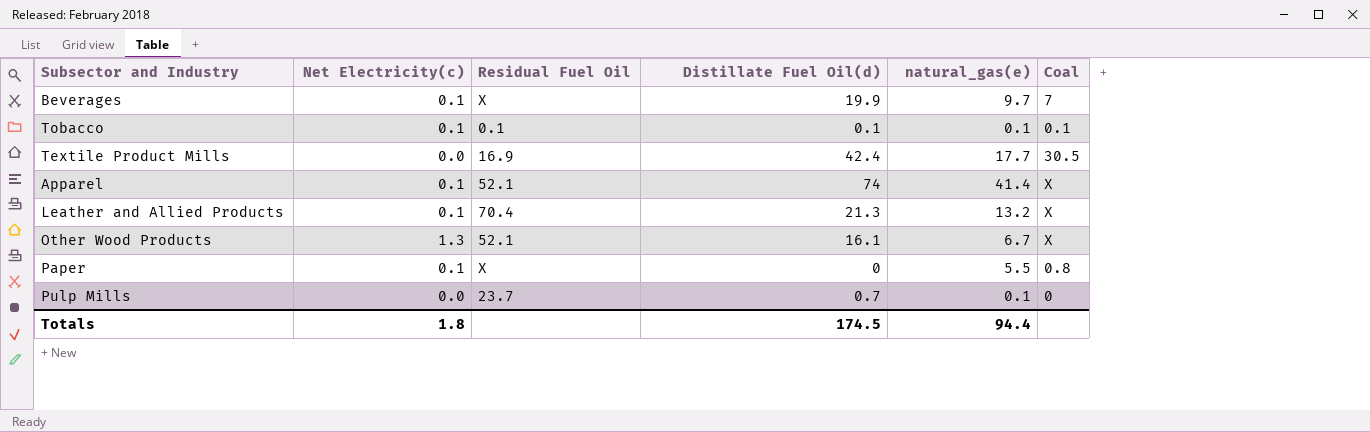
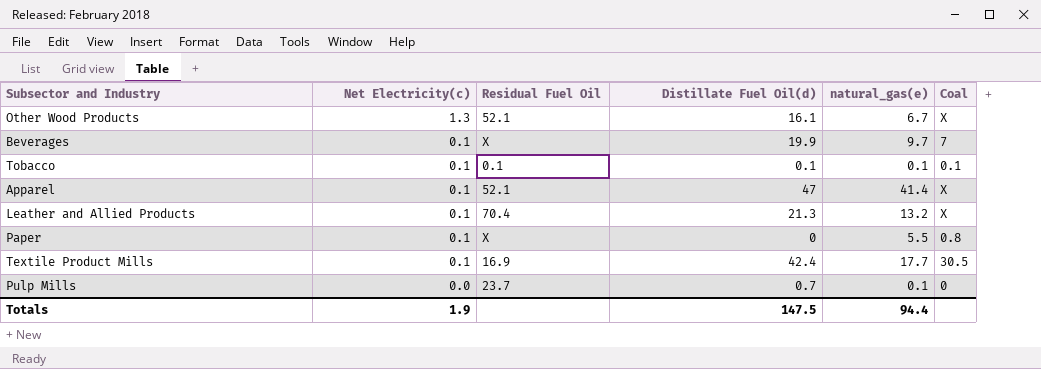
row order: none -> Net Electricity(c) descending
Apparel | Distillate Fuel Oil(d): 74 -> 47
Textile Product Mills | Net Electricity(c): 0.0 -> 0.1
Totals | Net Electricity(c): 1.8 -> 1.9
Totals | Distillate Fuel Oil(d): 174.5 -> 147.5

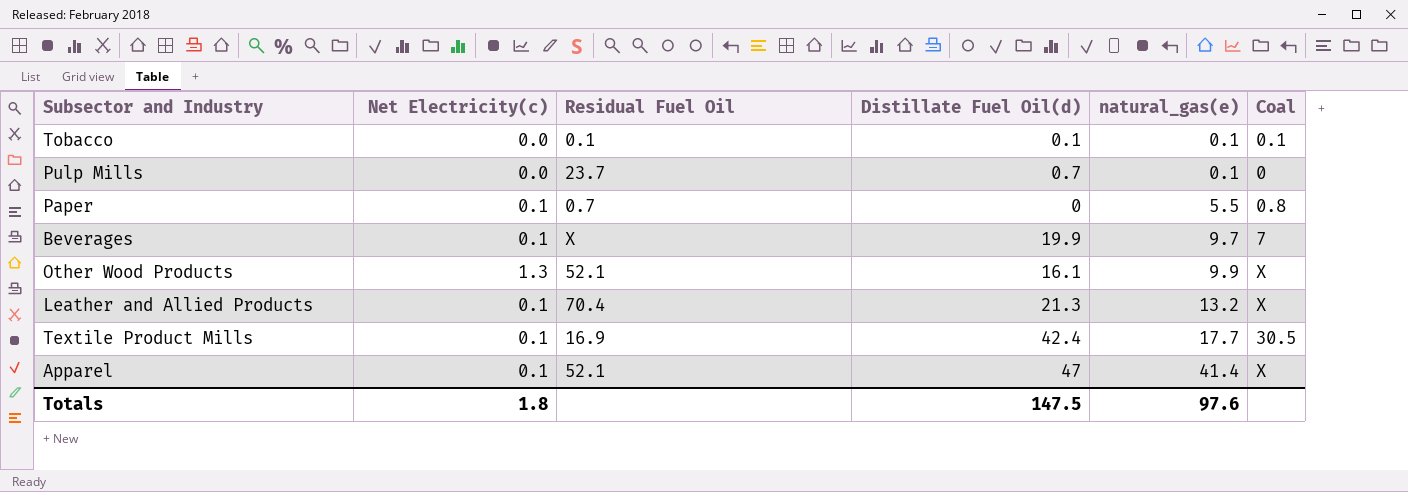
row order: Net Electricity(c) descending -> natural_gas(e) ascending
Tobacco | Net Electricity(c): 0.1 -> 0.0
Paper | Residual Fuel Oil: X -> 0.7
Other Wood Products | natural_gas(e): 6.7 -> 9.9
Totals | Net Electricity(c): 1.9 -> 1.8
Totals | natural_gas(e): 94.4 -> 97.6

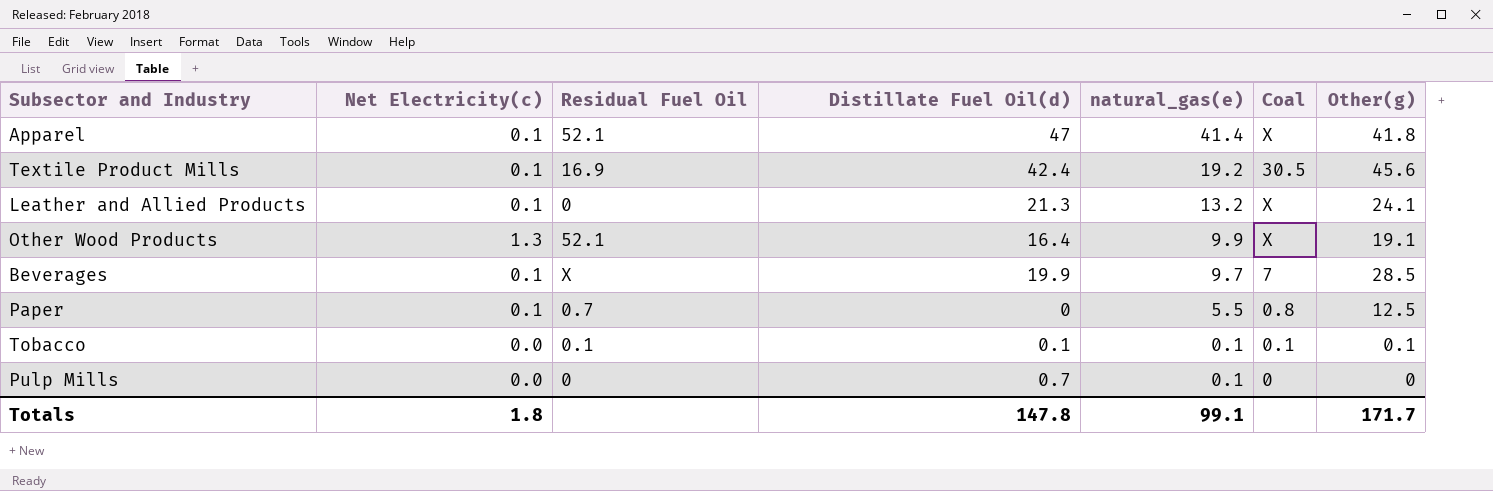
row order: natural_gas(e) ascending -> natural_gas(e) descending
column Other(g) | position: none -> 7
Textile Product Mills | natural_gas(e): 17.7 -> 19.2
Leather and Allied Products | Residual Fuel Oil: 70.4 -> 0
Other Wood Products | Distillate Fuel Oil(d): 16.1 -> 16.4
Pulp Mills | Residual Fuel Oil: 23.7 -> 0
Totals | Distillate Fuel Oil(d): 147.5 -> 147.8
Totals | natural_gas(e): 97.6 -> 99.1

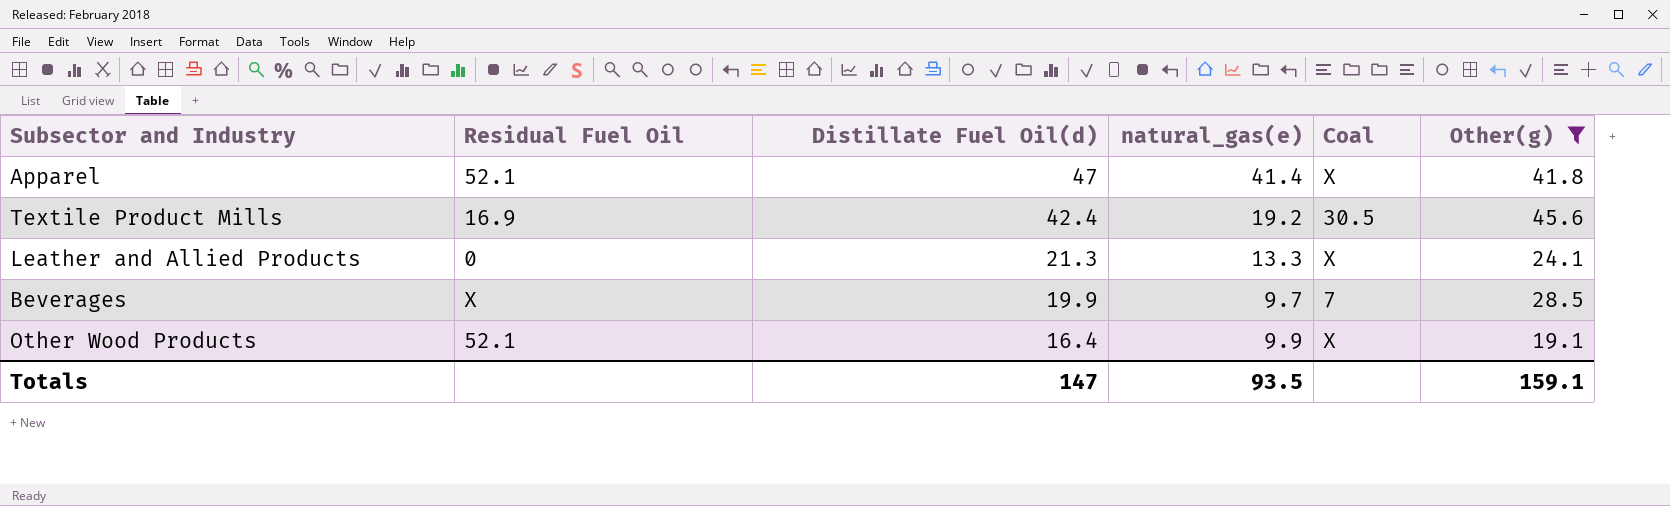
filter: none -> Other(g) >= 19.1
row order: natural_gas(e) descending -> Distillate Fuel Oil(d) descending
column Net Electricity(c) | position: 2 -> none
Leather and Allied Products | natural_gas(e): 13.2 -> 13.3
Totals | Distillate Fuel Oil(d): 147.8 -> 147
Totals | natural_gas(e): 99.1 -> 93.5
Totals | Other(g): 171.7 -> 159.1

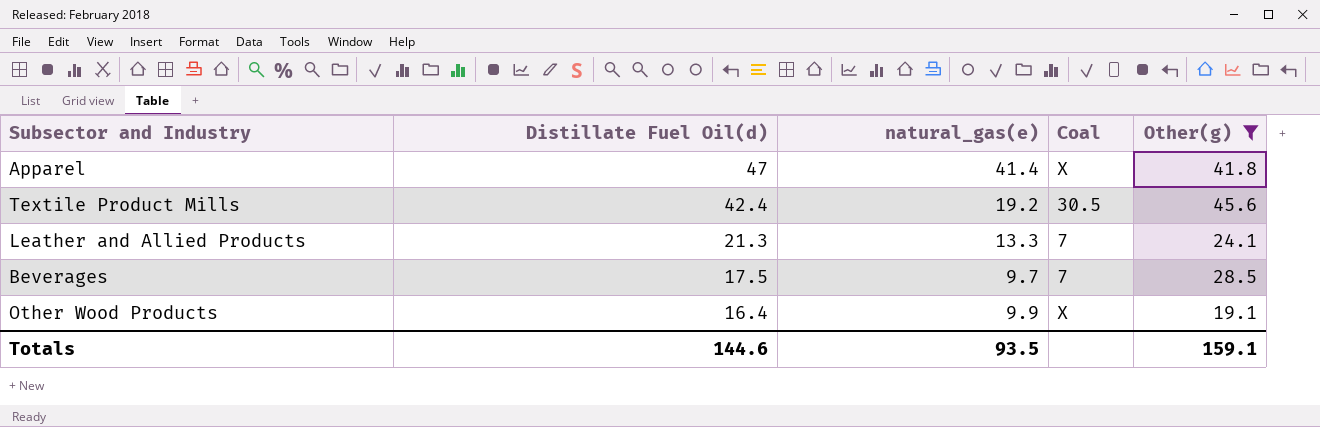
column Residual Fuel Oil | position: 2 -> none
Leather and Allied Products | Coal: X -> 7
Beverages | Distillate Fuel Oil(d): 19.9 -> 17.5
Totals | Distillate Fuel Oil(d): 147 -> 144.6

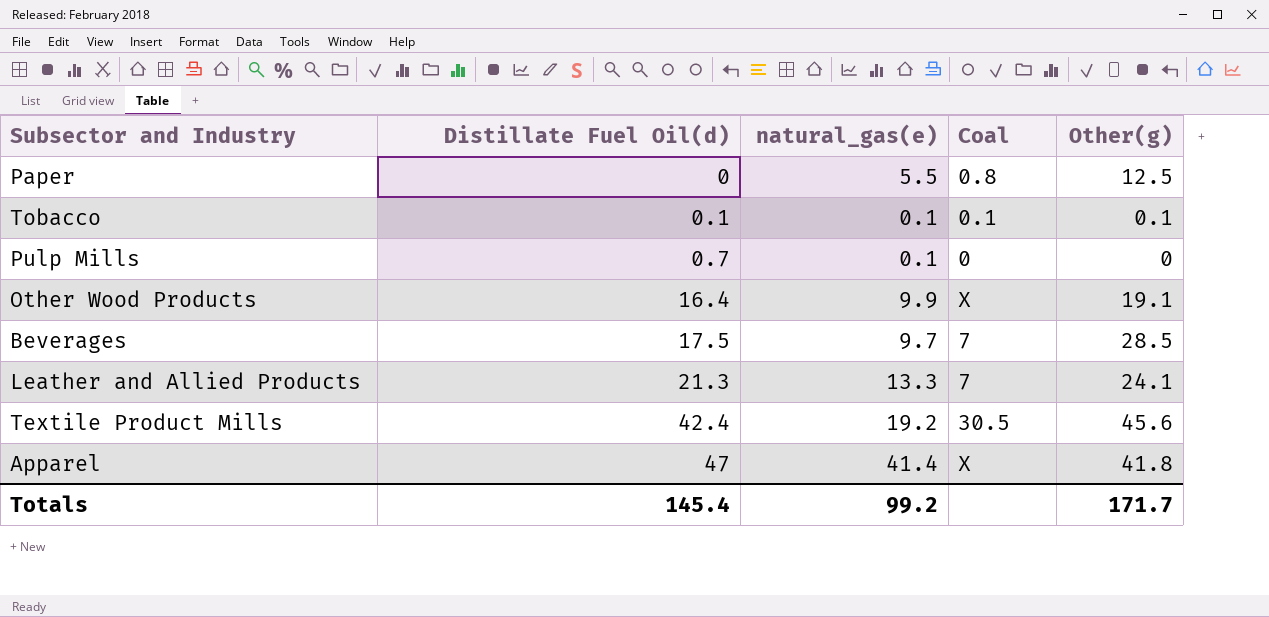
filter: Other(g) >= 19.1 -> none
row order: Distillate Fuel Oil(d) descending -> Distillate Fuel Oil(d) ascending
Totals | Distillate Fuel Oil(d): 144.6 -> 145.4
Totals | natural_gas(e): 93.5 -> 99.2
Totals | Other(g): 159.1 -> 171.7

